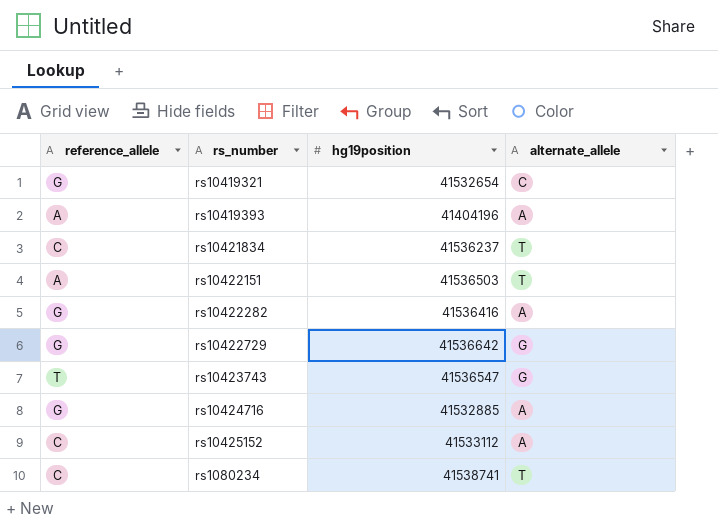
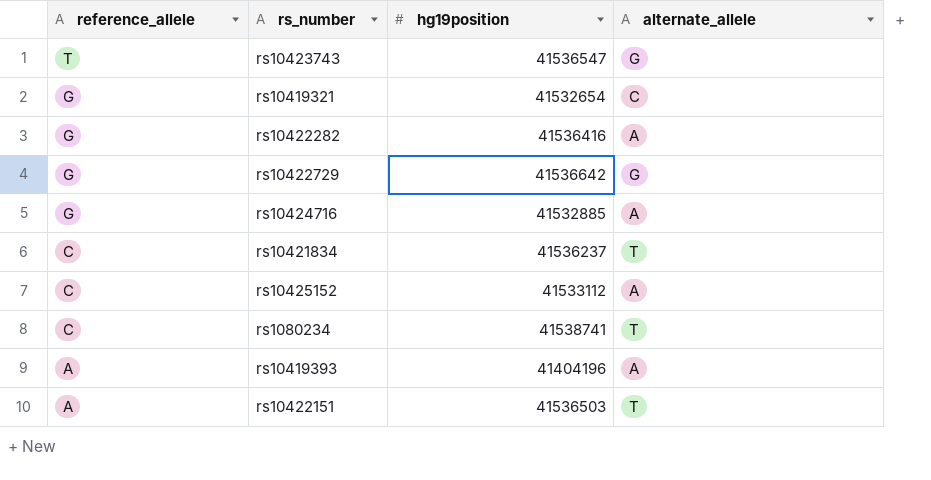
row order: none -> reference_allele descending

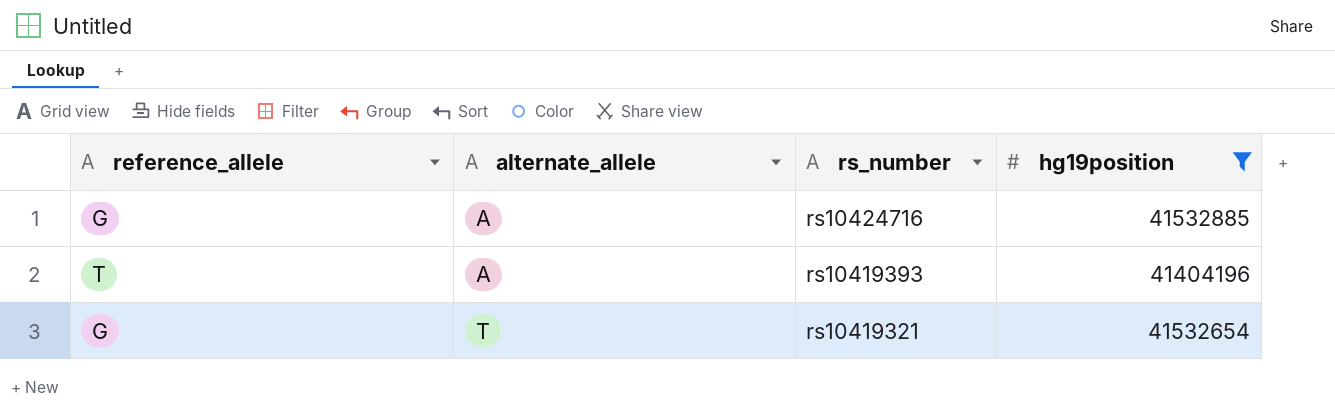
filter: none -> hg19position <= 41532885
row order: reference_allele descending -> alternate_allele ascending
column alternate_allele | position: 4 -> 2
rs10419393 | reference_allele: A -> T
rs10419321 | alternate_allele: C -> T

